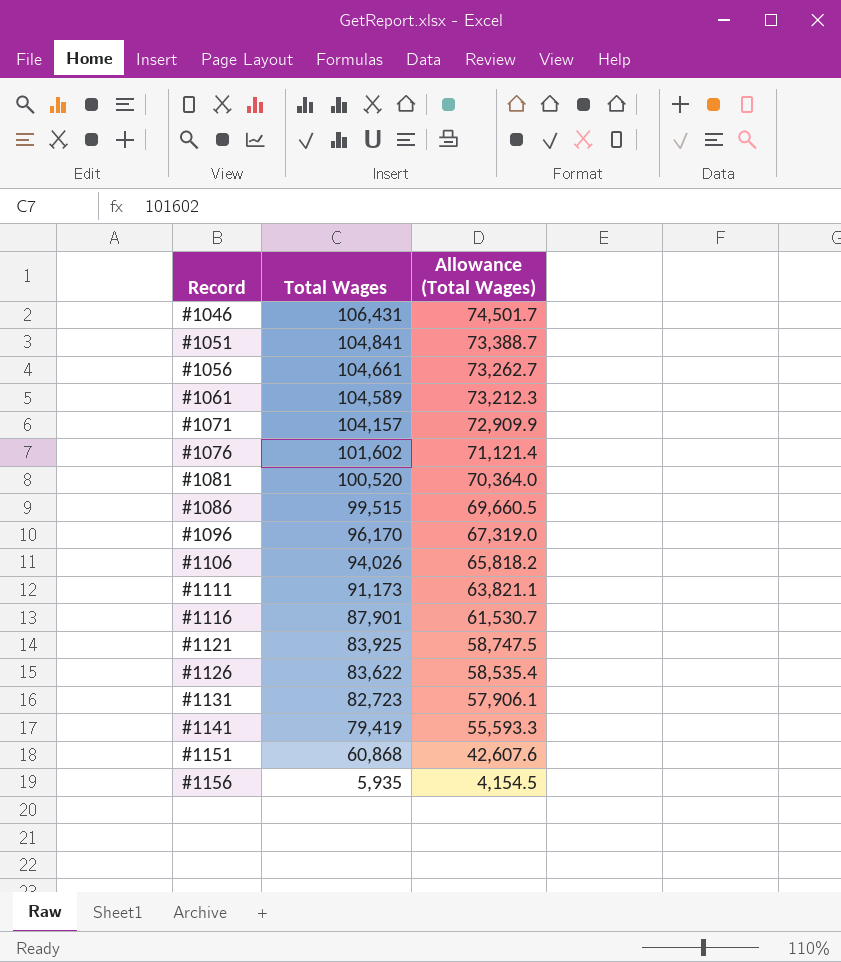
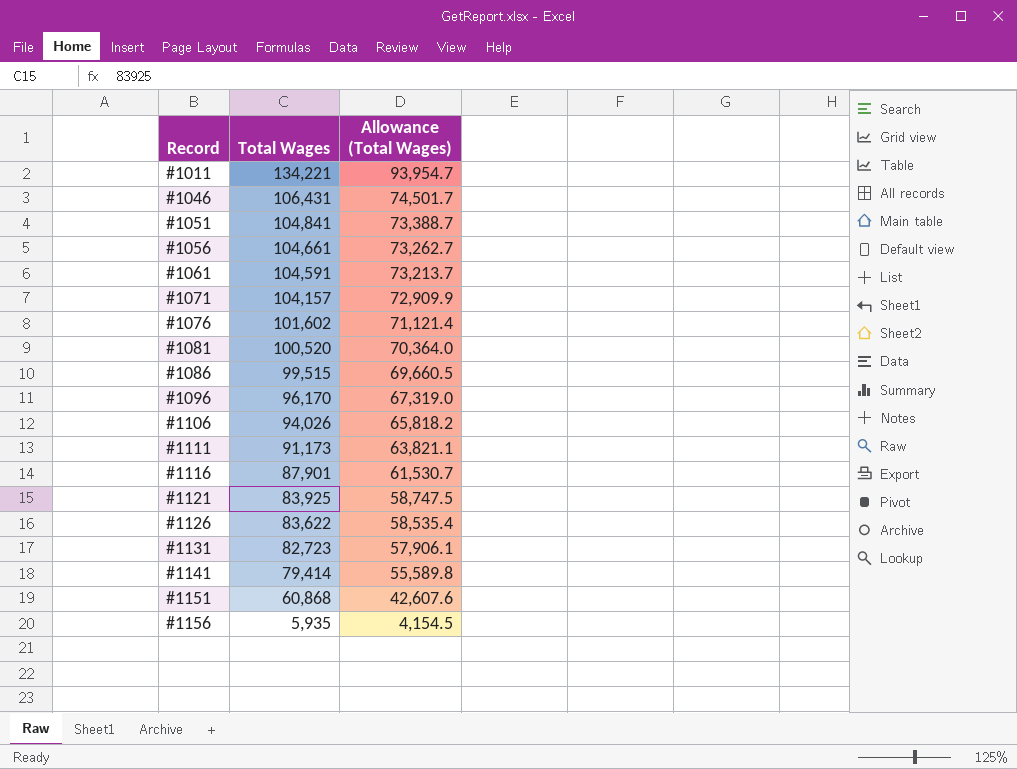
row #1011: none -> 134,221 | 93,954.7
#1061 | Total Wages: 104,589 -> 104,591
#1061 | Allowance (Total Wages): 73,212.3 -> 73,213.7
#1141 | Total Wages: 79,419 -> 79,414
#1141 | Allowance (Total Wages): 55,593.3 -> 55,589.8

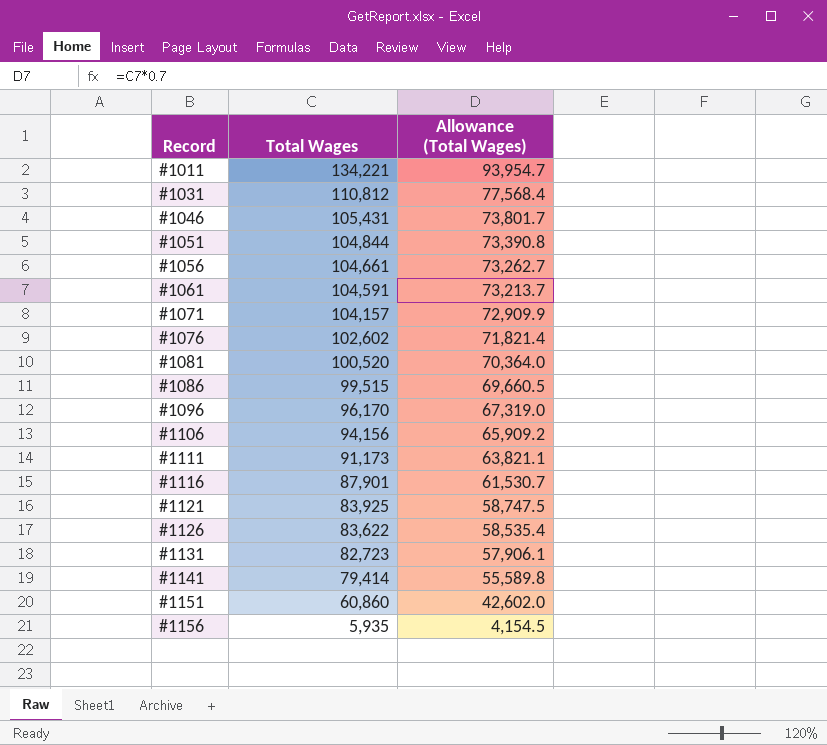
row #1031: none -> 110,812 | 77,568.4
#1046 | Total Wages: 106,431 -> 105,431
#1046 | Allowance (Total Wages): 74,501.7 -> 73,801.7
#1051 | Total Wages: 104,841 -> 104,844
#1051 | Allowance (Total Wages): 73,388.7 -> 73,390.8
#1076 | Total Wages: 101,602 -> 102,602
#1076 | Allowance (Total Wages): 71,121.4 -> 71,821.4
#1106 | Total Wages: 94,026 -> 94,156
#1106 | Allowance (Total Wages): 65,818.2 -> 65,909.2
#1151 | Total Wages: 60,868 -> 60,860
#1151 | Allowance (Total Wages): 42,607.6 -> 42,602.0

